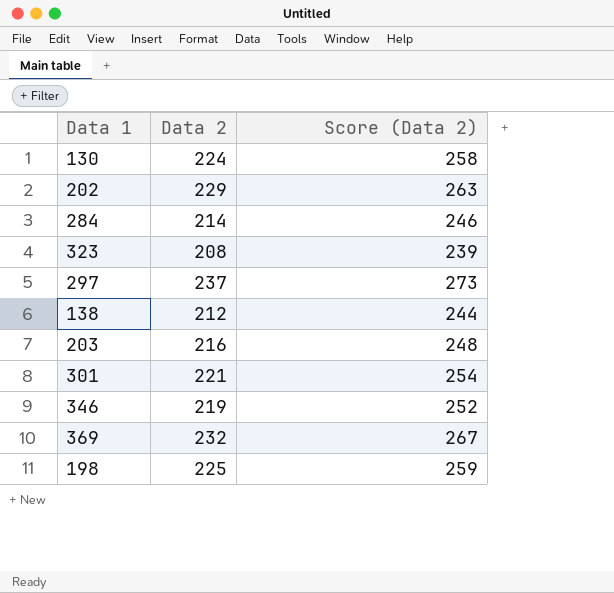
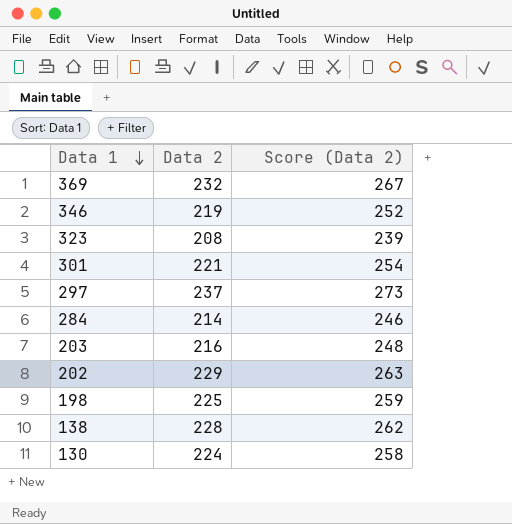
row order: none -> Data 1 descending
138 | Data 2: 212 -> 228
138 | Score (Data 2): 244 -> 262

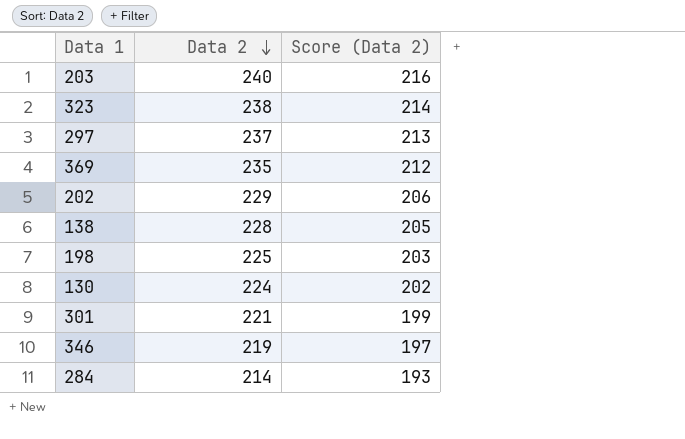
row order: Data 1 descending -> Data 2 descending
column Score (Data 2) | formula: [Data 2] * 1.15 -> [Data 2] * 0.9
203 | Data 2: 216 -> 240
323 | Data 2: 208 -> 238
369 | Data 2: 232 -> 235

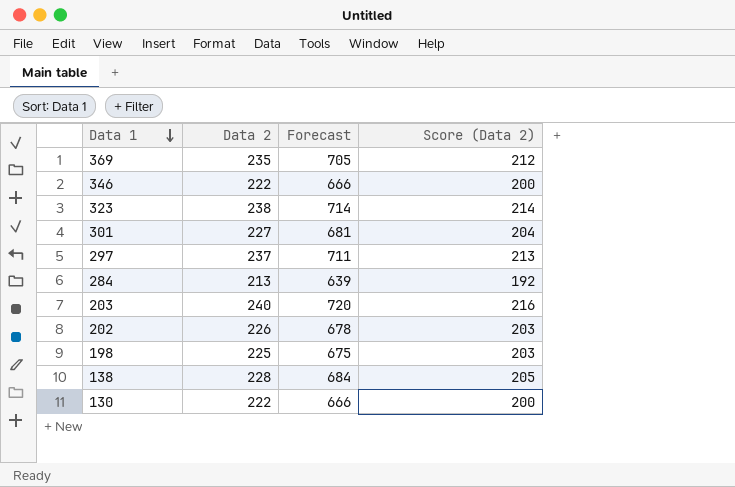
row order: Data 2 descending -> Data 1 descending
column Forecast | formula: none -> [Data 2] * 3
346 | Data 2: 219 -> 222
346 | Score (Data 2): 197 -> 200
301 | Data 2: 221 -> 227
301 | Score (Data 2): 199 -> 204
284 | Data 2: 214 -> 213
284 | Score (Data 2): 193 -> 192
202 | Data 2: 229 -> 226
202 | Score (Data 2): 206 -> 203
130 | Data 2: 224 -> 222
130 | Score (Data 2): 202 -> 200

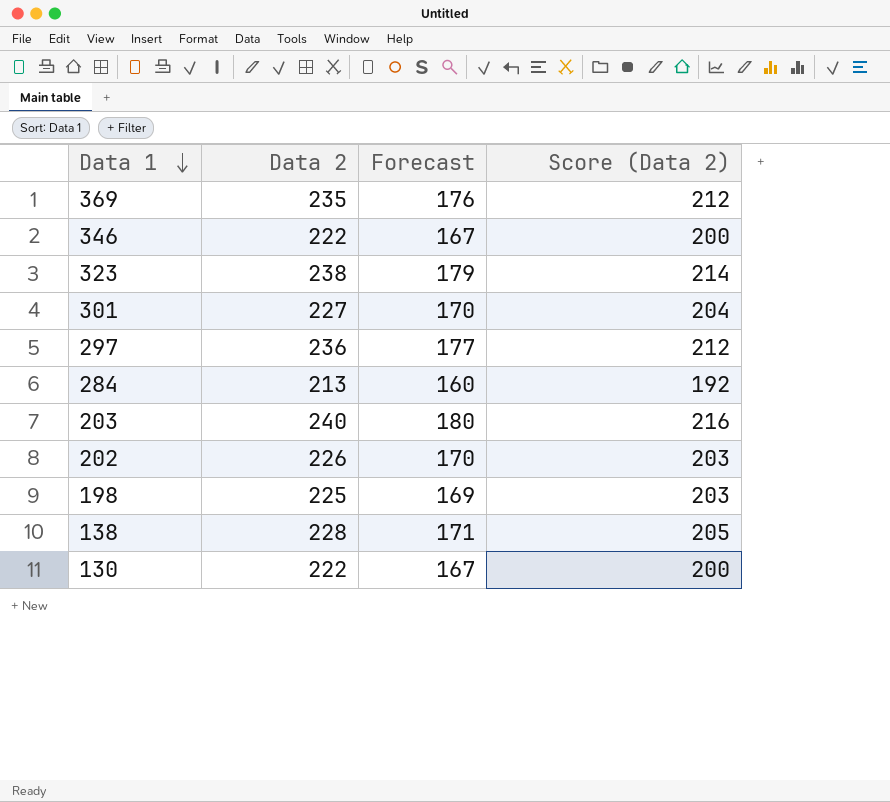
column Forecast | formula: [Data 2] * 3 -> [Data 2] * 0.75
297 | Data 2: 237 -> 236
297 | Score (Data 2): 213 -> 212

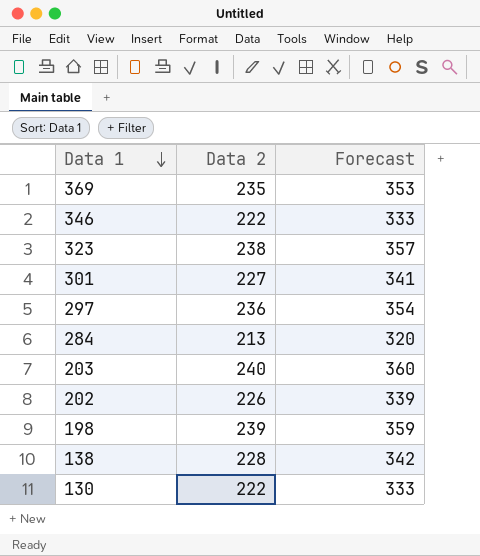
column Score (Data 2) | formula: [Data 2] * 0.9 -> none
column Forecast | formula: [Data 2] * 0.75 -> [Data 2] * 1.5
198 | Data 2: 225 -> 239

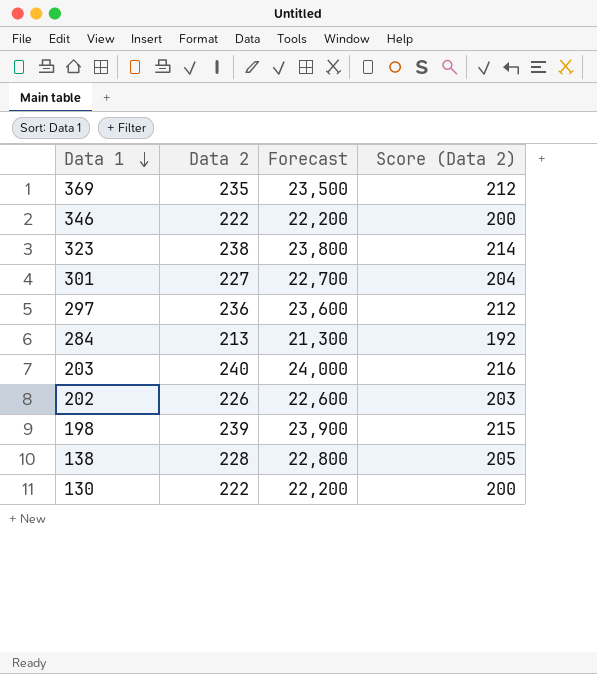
column Forecast | formula: [Data 2] * 1.5 -> [Data 2] * 100
column Score (Data 2) | formula: none -> [Data 2] * 0.9

